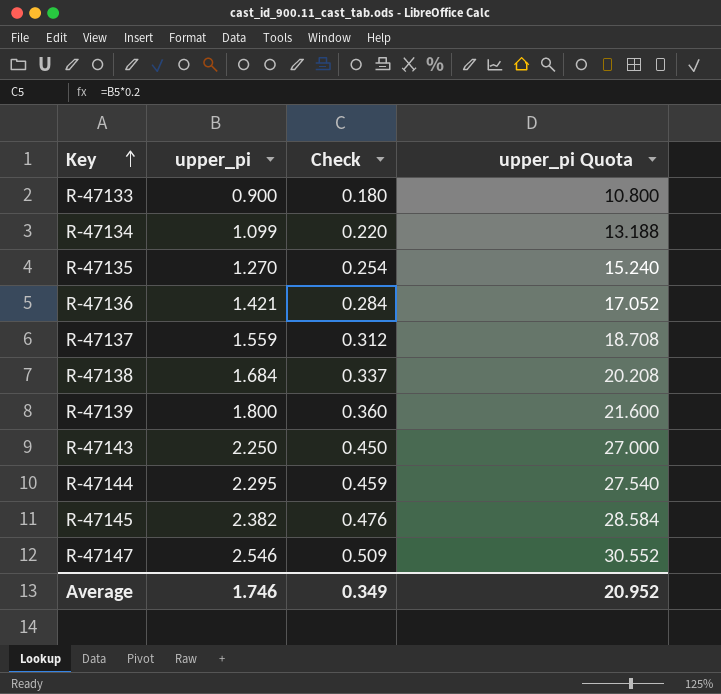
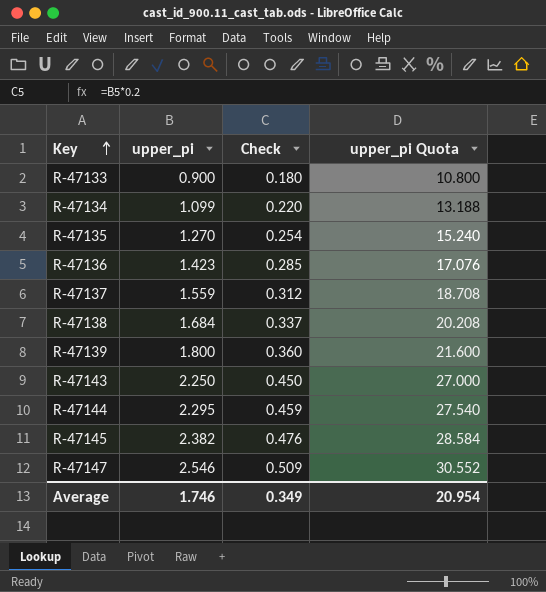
R-47136 | upper_pi: 1.421 -> 1.423
R-47136 | Check: 0.284 -> 0.285
R-47136 | upper_pi Quota: 17.052 -> 17.076
Average | upper_pi Quota: 20.952 -> 20.954

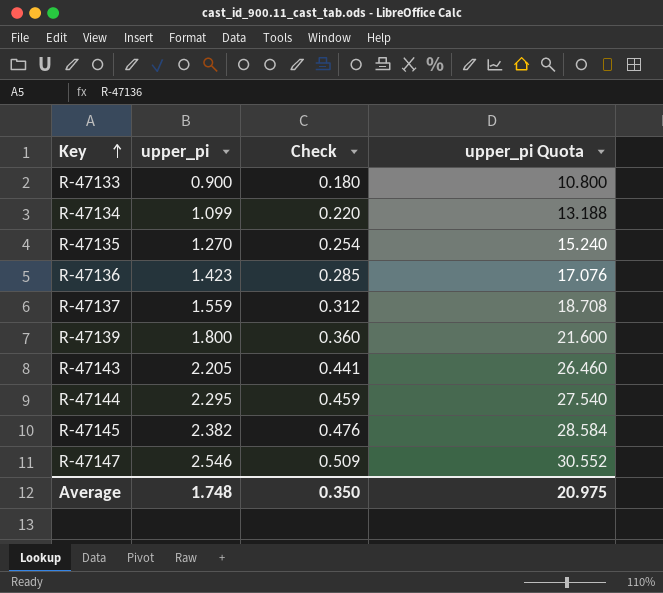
row R-47138: 1.684 | 0.337 | 20.208 -> none
R-47143 | upper_pi: 2.250 -> 2.205
R-47143 | Check: 0.450 -> 0.441
R-47143 | upper_pi Quota: 27.000 -> 26.460
Average | upper_pi: 1.746 -> 1.748
Average | Check: 0.349 -> 0.350
Average | upper_pi Quota: 20.954 -> 20.975

